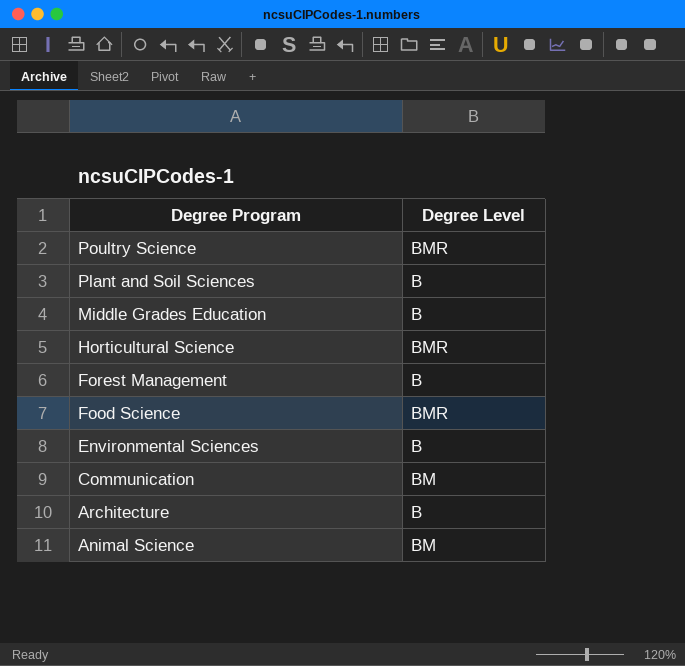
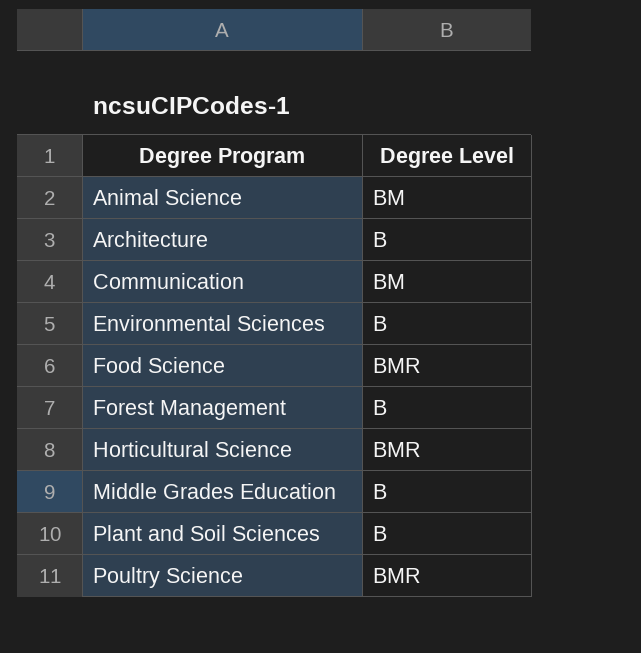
row order: Degree Program descending -> Degree Program ascending

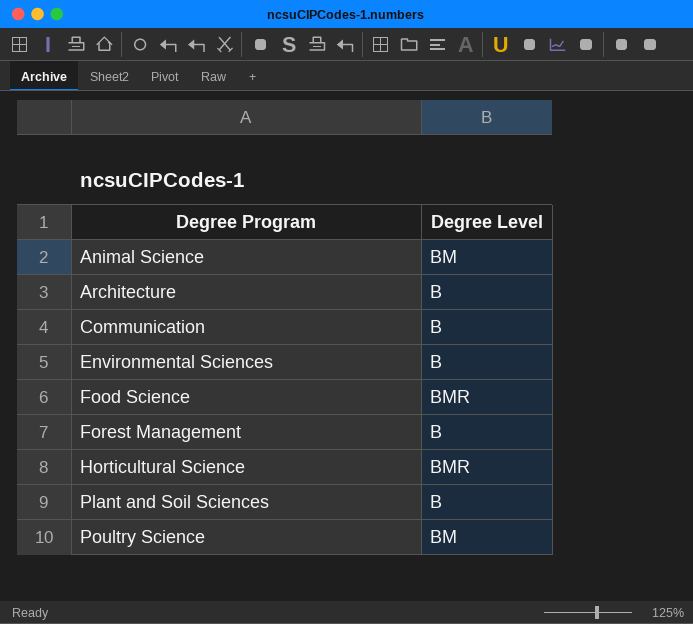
row Middle Grades Education: B -> none
Communication | Degree Level: BM -> B
Poultry Science | Degree Level: BMR -> BM

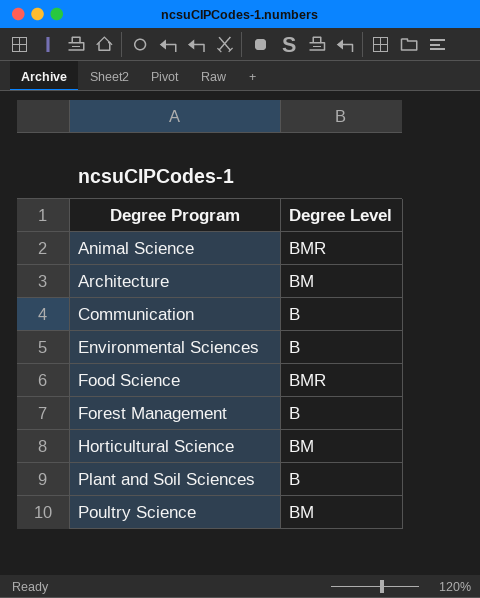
Animal Science | Degree Level: BM -> BMR
Architecture | Degree Level: B -> BM
Horticultural Science | Degree Level: BMR -> BM

